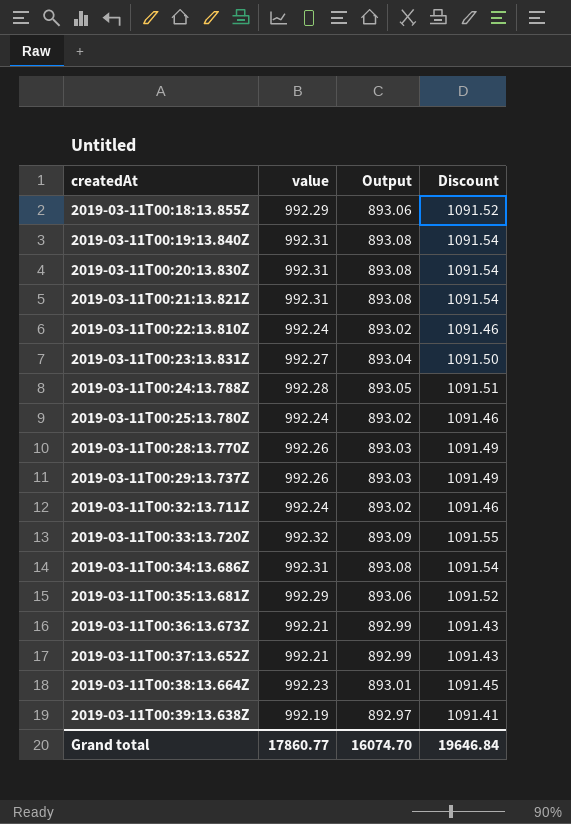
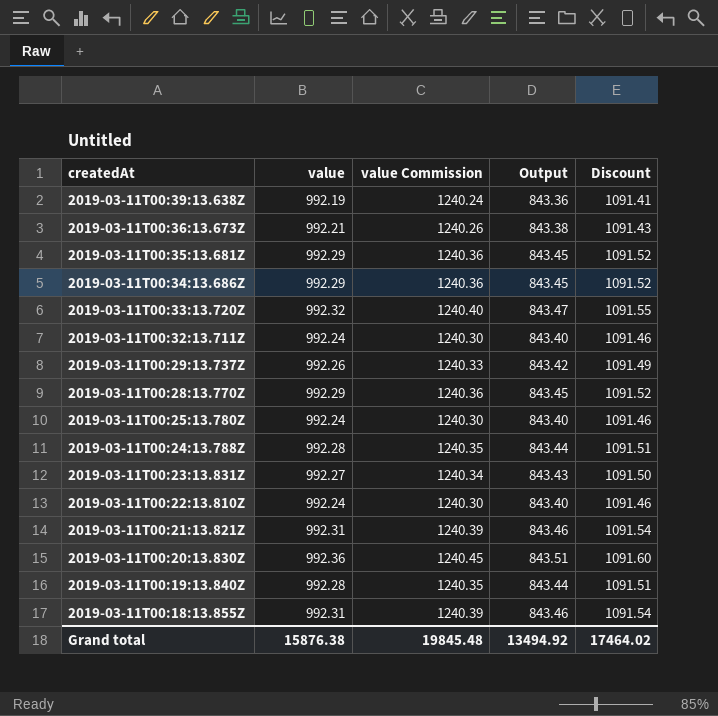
row order: createdAt ascending -> createdAt descending
column value Commission | formula: none -> [value] * 1.25
column Output | formula: [value] * 0.9 -> [value] * 0.85
row 2019-03-11T00:37:13.652Z: 992.21 | 892.99 | 1091.43 -> none
row 2019-03-11T00:38:13.664Z: 992.23 | 893.01 | 1091.45 -> none
2019-03-11T00:34:13.686Z | value: 992.31 -> 992.29
2019-03-11T00:34:13.686Z | Discount: 1091.54 -> 1091.52
2019-03-11T00:28:13.770Z | value: 992.26 -> 992.29
2019-03-11T00:28:13.770Z | Discount: 1091.49 -> 1091.52
2019-03-11T00:20:13.830Z | value: 992.31 -> 992.36
2019-03-11T00:20:13.830Z | Discount: 1091.54 -> 1091.60
2019-03-11T00:19:13.840Z | value: 992.31 -> 992.28
2019-03-11T00:19:13.840Z | Discount: 1091.54 -> 1091.51
2019-03-11T00:18:13.855Z | value: 992.29 -> 992.31
2019-03-11T00:18:13.855Z | Discount: 1091.52 -> 1091.54
Grand total | value: 17860.77 -> 15876.38
Grand total | Output: 16074.70 -> 13494.92
Grand total | Discount: 19646.84 -> 17464.02

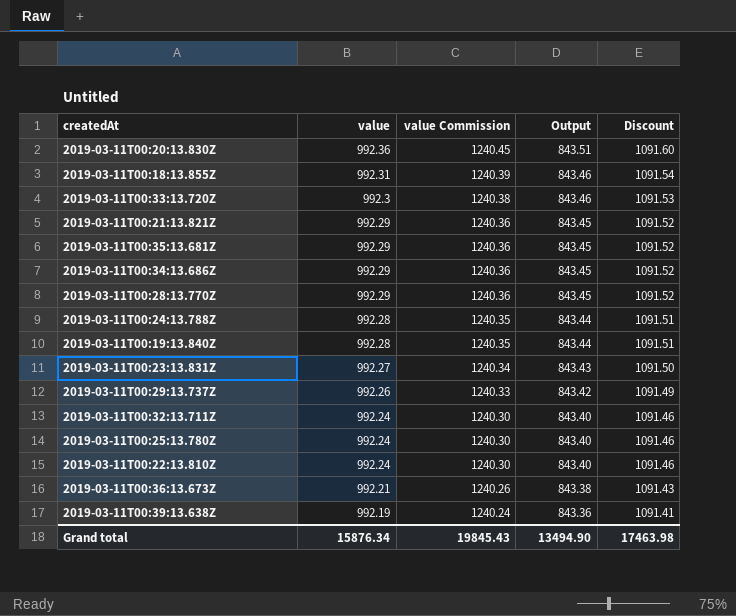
row order: createdAt descending -> value descending
2019-03-11T00:33:13.720Z | value: 992.32 -> 992.3
2019-03-11T00:33:13.720Z | value Commission: 1240.40 -> 1240.38
2019-03-11T00:33:13.720Z | Output: 843.47 -> 843.46
2019-03-11T00:33:13.720Z | Discount: 1091.55 -> 1091.53
2019-03-11T00:21:13.821Z | value: 992.31 -> 992.29
2019-03-11T00:21:13.821Z | value Commission: 1240.39 -> 1240.36
2019-03-11T00:21:13.821Z | Output: 843.46 -> 843.45
2019-03-11T00:21:13.821Z | Discount: 1091.54 -> 1091.52
Grand total | value: 15876.38 -> 15876.34
Grand total | value Commission: 19845.48 -> 19845.43
Grand total | Output: 13494.92 -> 13494.90
Grand total | Discount: 17464.02 -> 17463.98

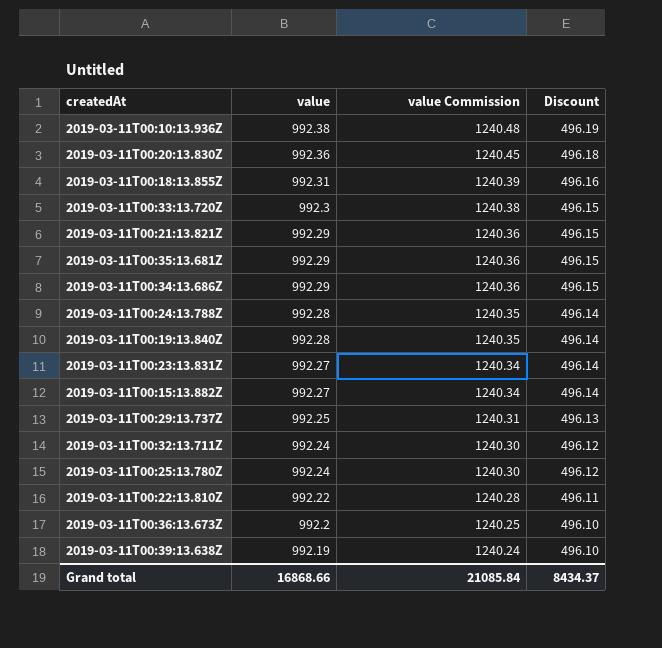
column Output | formula: [value] * 0.85 -> none
column Discount | formula: [value] * 1.1 -> [value] * 0.5
row 2019-03-11T00:28:13.770Z: 992.29 | 1240.36 | 843.45 | 1091.52 -> none
row 2019-03-11T00:10:13.936Z: none -> 992.38 | 1240.48 | 496.19
row 2019-03-11T00:15:13.882Z: none -> 992.27 | 1240.34 | 496.14
2019-03-11T00:29:13.737Z | value: 992.26 -> 992.25
2019-03-11T00:29:13.737Z | value Commission: 1240.33 -> 1240.31
2019-03-11T00:22:13.810Z | value: 992.24 -> 992.22
2019-03-11T00:22:13.810Z | value Commission: 1240.30 -> 1240.28
2019-03-11T00:36:13.673Z | value: 992.21 -> 992.2
2019-03-11T00:36:13.673Z | value Commission: 1240.26 -> 1240.25
Grand total | value: 15876.34 -> 16868.66
Grand total | value Commission: 19845.43 -> 21085.84
Grand total | Discount: 17463.98 -> 8434.37

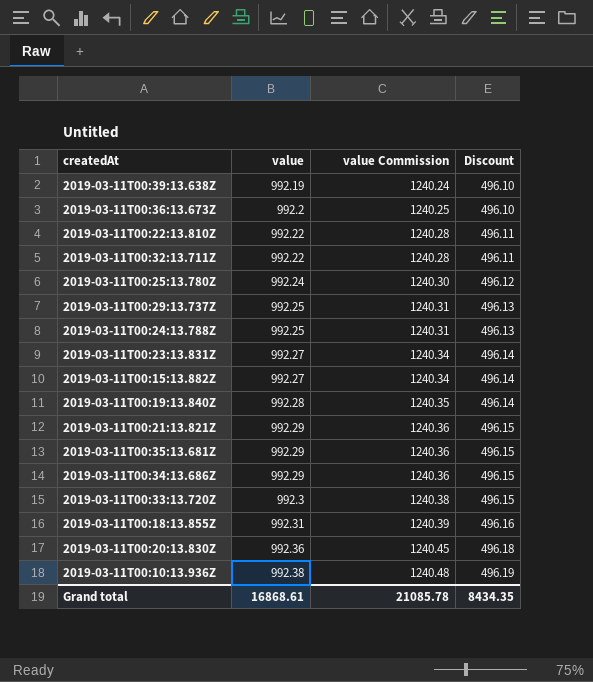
row order: value descending -> value ascending
2019-03-11T00:32:13.711Z | value: 992.24 -> 992.22
2019-03-11T00:32:13.711Z | value Commission: 1240.30 -> 1240.28
2019-03-11T00:32:13.711Z | Discount: 496.12 -> 496.11
2019-03-11T00:24:13.788Z | value: 992.28 -> 992.25
2019-03-11T00:24:13.788Z | value Commission: 1240.35 -> 1240.31
2019-03-11T00:24:13.788Z | Discount: 496.14 -> 496.13
Grand total | value: 16868.66 -> 16868.61
Grand total | value Commission: 21085.84 -> 21085.78
Grand total | Discount: 8434.37 -> 8434.35

